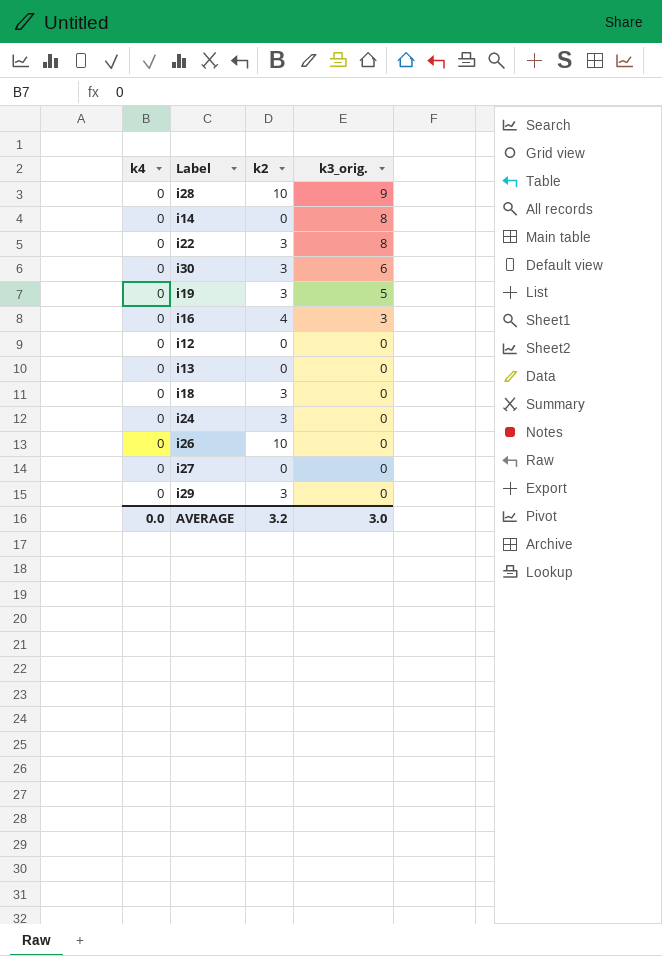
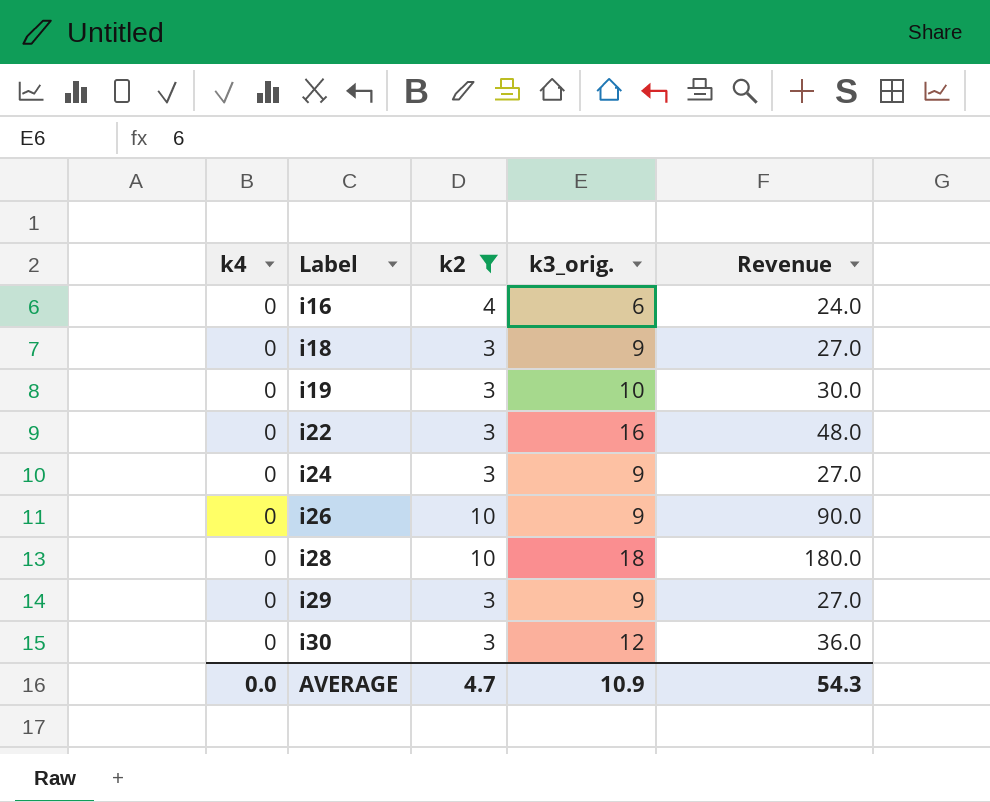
filter: none -> k2 != 0
row order: k3_orig. descending -> Label ascending
column Revenue | formula: none -> [k2] * [k3_orig.]
i16 | k3_orig.: 3 -> 6
i18 | k3_orig.: 0 -> 9
i19 | k3_orig.: 5 -> 10
i22 | k3_orig.: 8 -> 16
i24 | k3_orig.: 0 -> 9
i26 | k3_orig.: 0 -> 9
i28 | k3_orig.: 9 -> 18
i29 | k3_orig.: 0 -> 9
i30 | k3_orig.: 6 -> 12
AVERAGE | k2: 3.2 -> 4.7
AVERAGE | k3_orig.: 3.0 -> 10.9

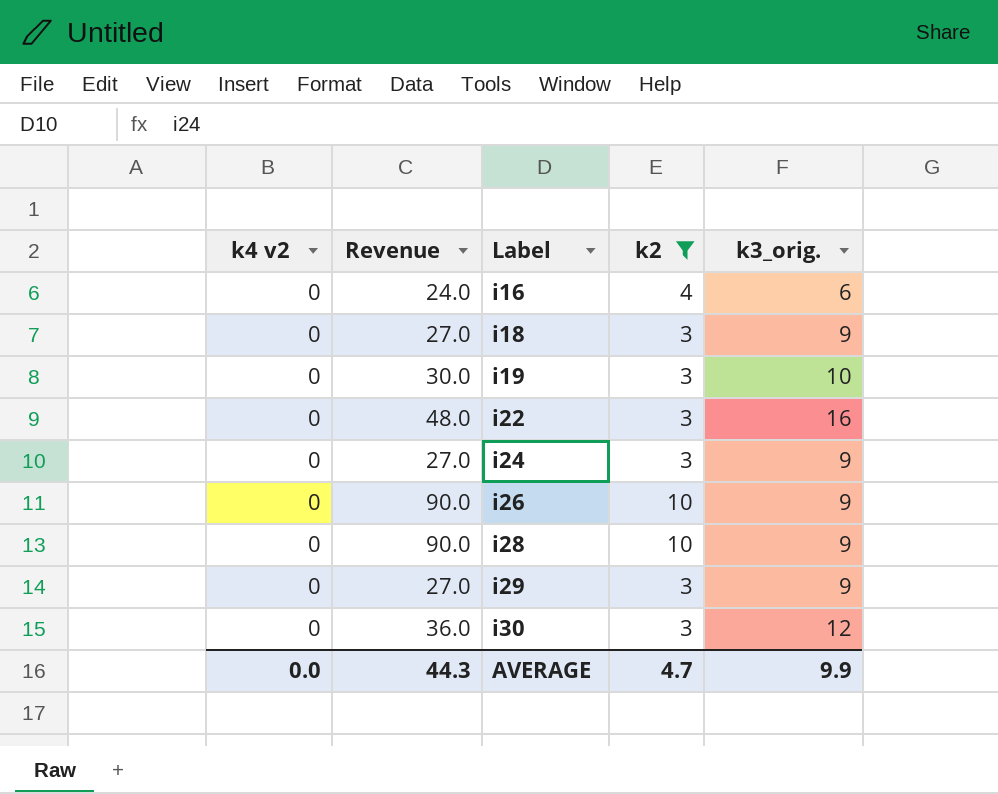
column name: k4 -> k4 v2
column Revenue | position: 5 -> 2
i28 | Revenue: 180.0 -> 90.0
i28 | k3_orig.: 18 -> 9
AVERAGE | Revenue: 54.3 -> 44.3
AVERAGE | k3_orig.: 10.9 -> 9.9

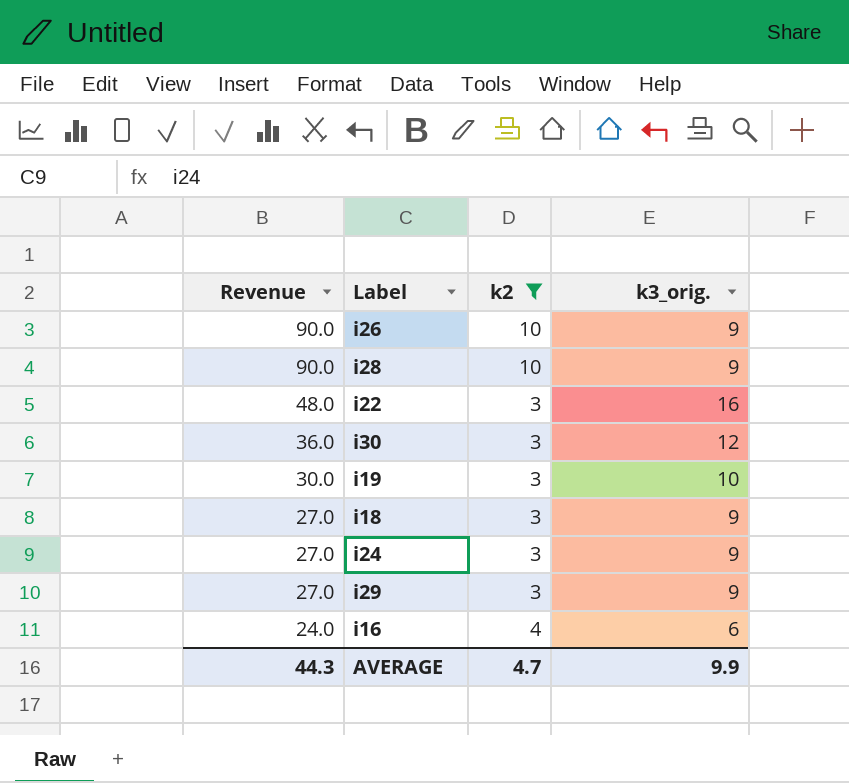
row order: Label ascending -> Revenue descending
column k4 v2 | position: 1 -> none

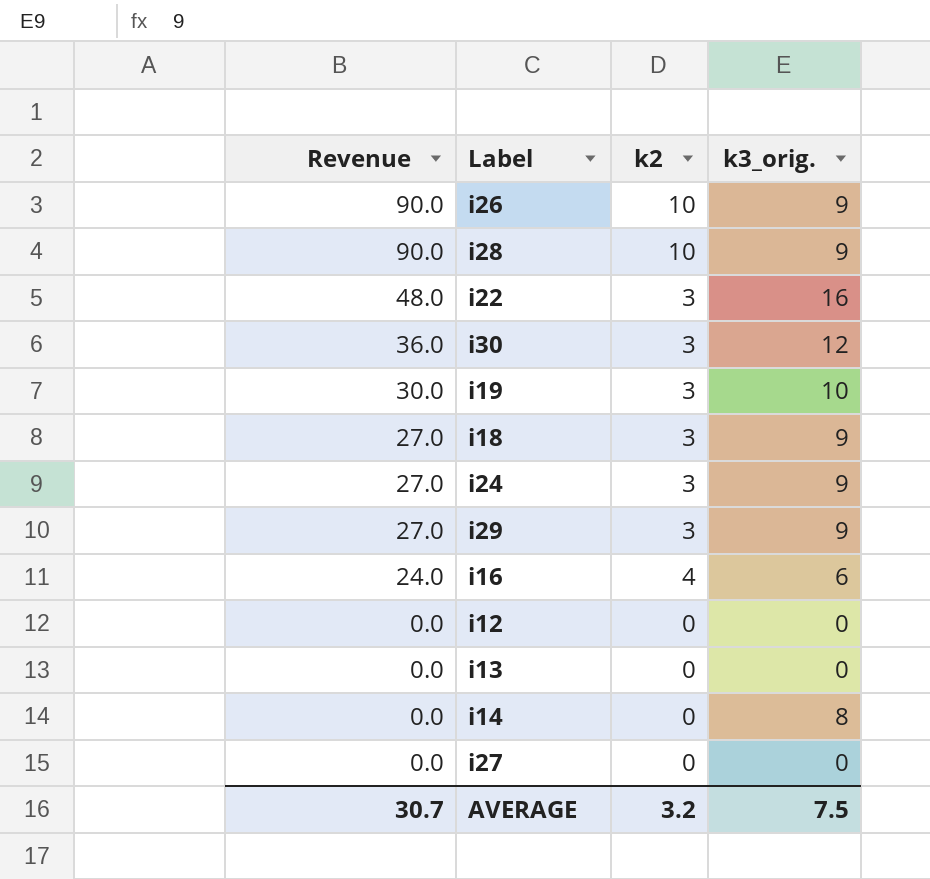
filter: k2 != 0 -> none
AVERAGE | Revenue: 44.3 -> 30.7
AVERAGE | k2: 4.7 -> 3.2
AVERAGE | k3_orig.: 9.9 -> 7.5

